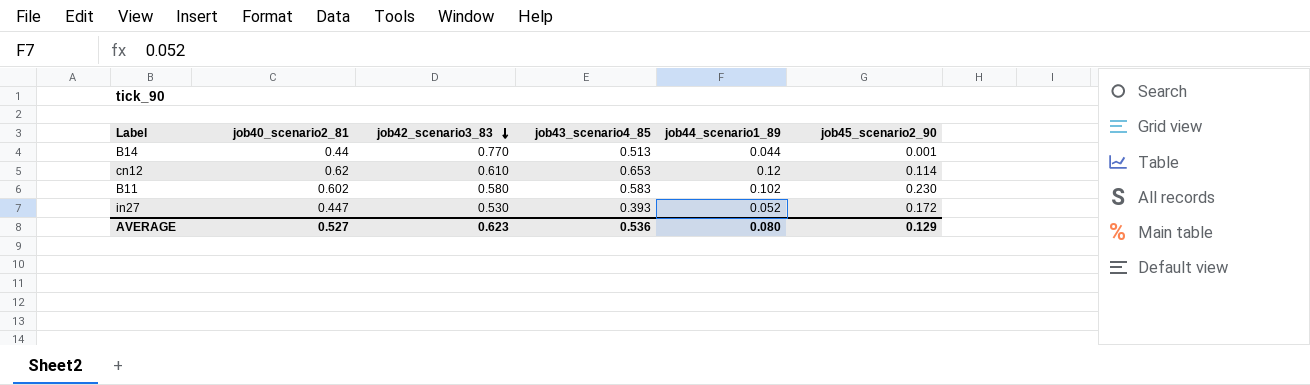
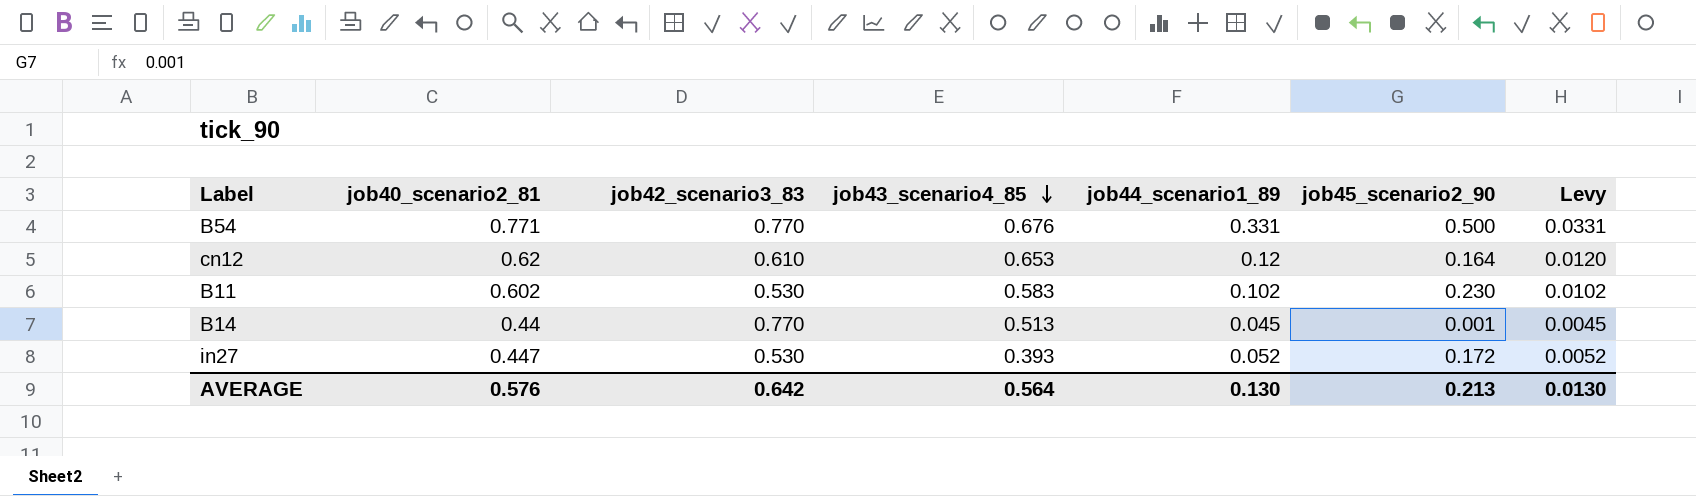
row order: job42_scenario3_83 descending -> job43_scenario4_85 descending
column Levy | formula: none -> [job44_scenario1_89] * 0.1
row B54: none -> 0.771 | 0.770 | 0.676 | 0.331 | 0.500 | 0.0331
cn12 | job45_scenario2_90: 0.114 -> 0.164
B11 | job42_scenario3_83: 0.580 -> 0.530
B14 | job44_scenario1_89: 0.044 -> 0.045
AVERAGE | job40_scenario2_81: 0.527 -> 0.576
AVERAGE | job42_scenario3_83: 0.623 -> 0.642
AVERAGE | job43_scenario4_85: 0.536 -> 0.564
AVERAGE | job44_scenario1_89: 0.080 -> 0.130
AVERAGE | job45_scenario2_90: 0.129 -> 0.213

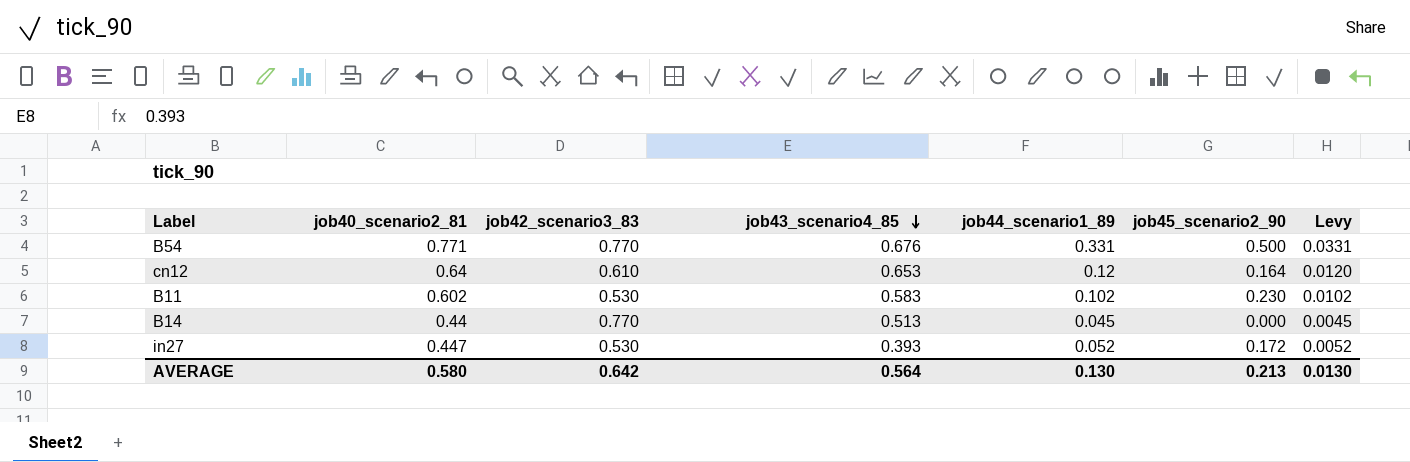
cn12 | job40_scenario2_81: 0.62 -> 0.64
B14 | job45_scenario2_90: 0.001 -> 0.000
AVERAGE | job40_scenario2_81: 0.576 -> 0.580

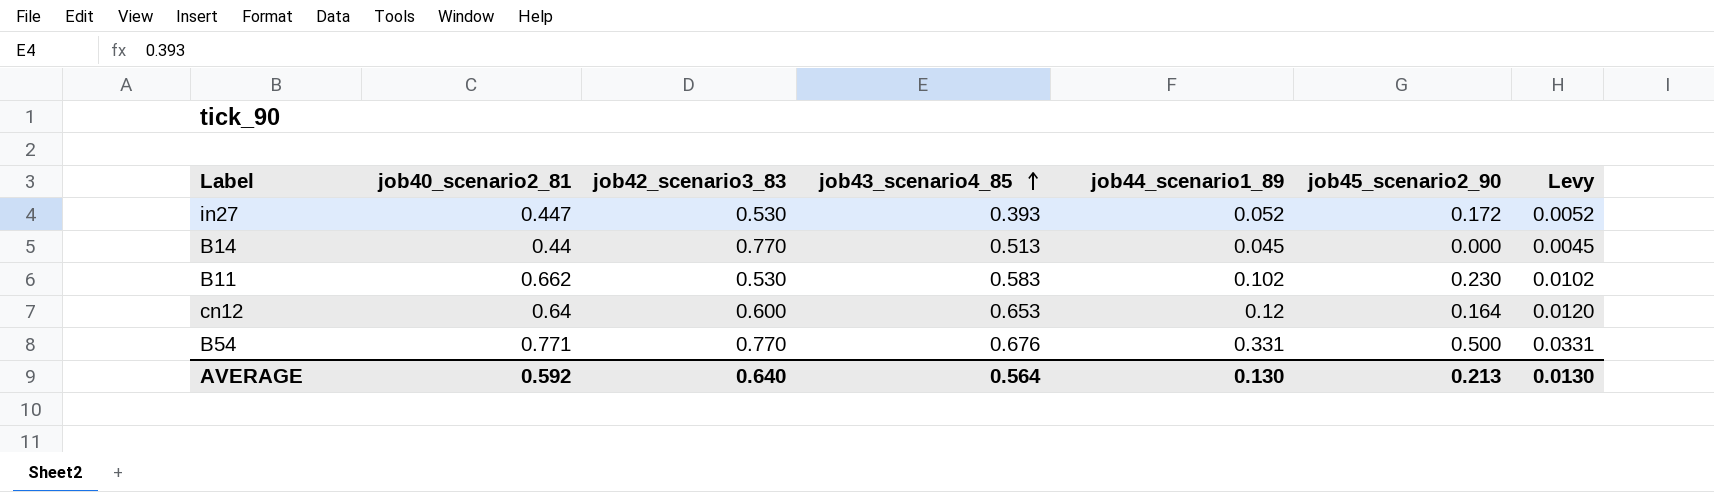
row order: job43_scenario4_85 descending -> job43_scenario4_85 ascending
B11 | job40_scenario2_81: 0.602 -> 0.662
cn12 | job42_scenario3_83: 0.610 -> 0.600
AVERAGE | job40_scenario2_81: 0.580 -> 0.592
AVERAGE | job42_scenario3_83: 0.642 -> 0.640

